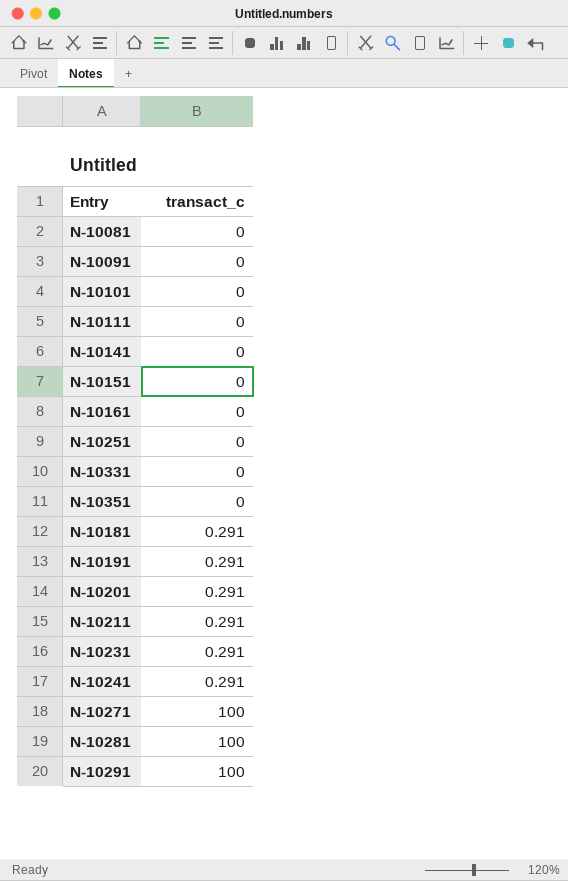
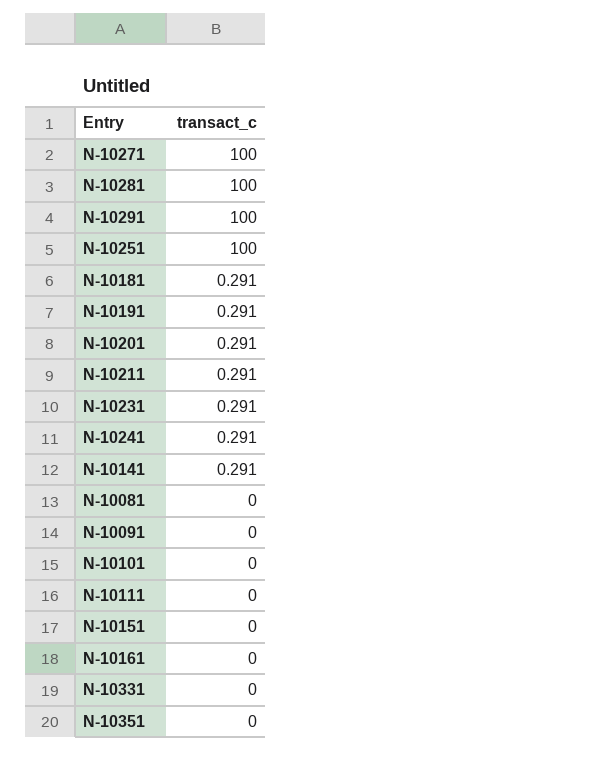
row order: transact_c ascending -> transact_c descending
N-10251 | transact_c: 0 -> 100
N-10141 | transact_c: 0 -> 0.291

